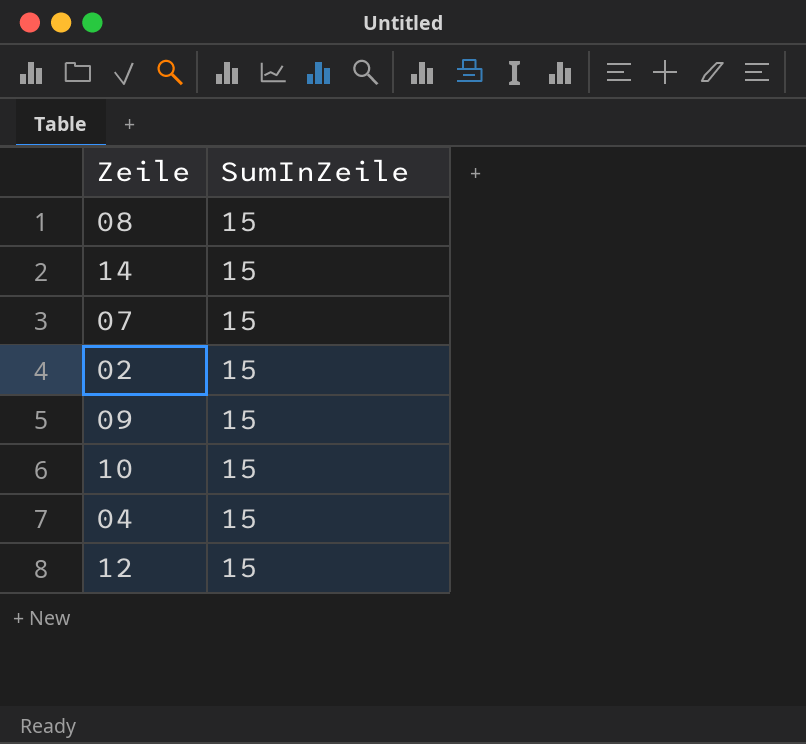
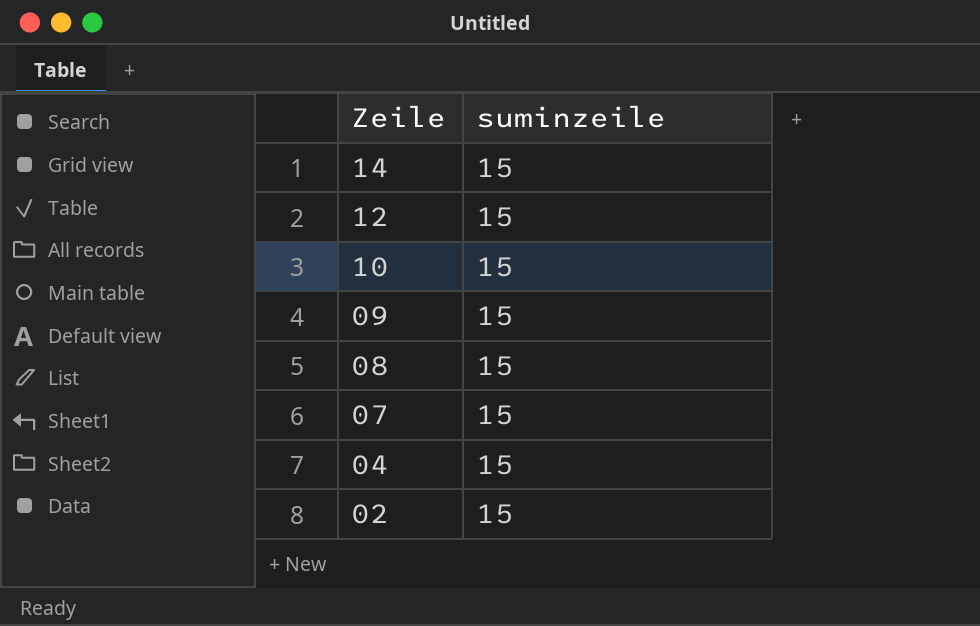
row order: none -> Zeile descending
column name: SumInZeile -> suminzeile

